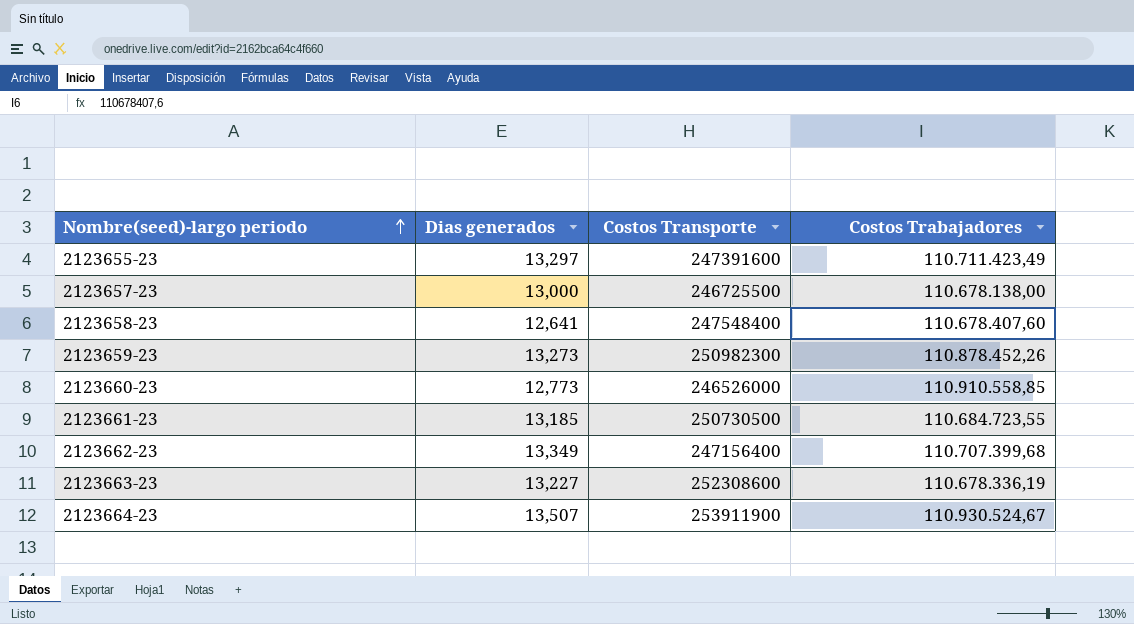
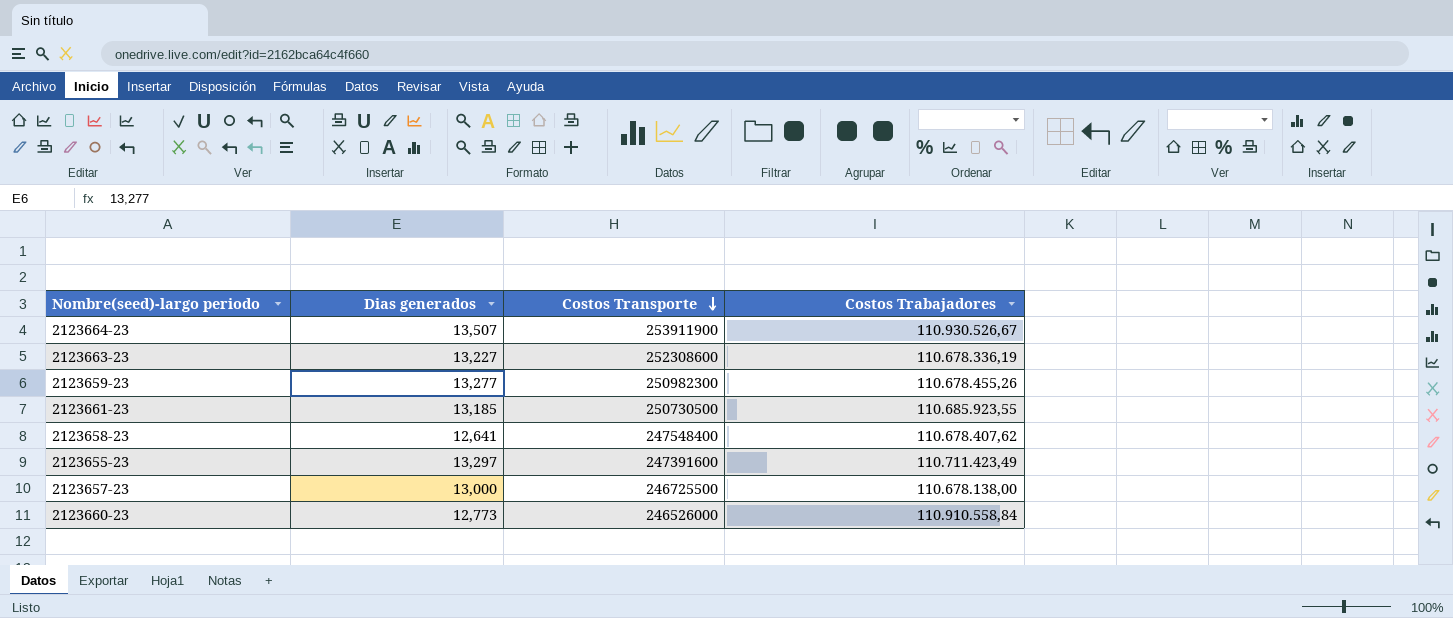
row order: Nombre(seed)-largo periodo ascending -> Costos Transporte descending
row 2123662-23: 13,349 | 247156400 | 110.707.399,68 -> none
2123664-23 | Costos Trabajadores: 110.930.524,67 -> 110.930.526,67
2123659-23 | Dias generados: 13,273 -> 13,277
2123659-23 | Costos Trabajadores: 110.878.452,26 -> 110.678.455,26
2123661-23 | Costos Trabajadores: 110.684.723,55 -> 110.685.923,55
2123658-23 | Costos Trabajadores: 110.678.407,60 -> 110.678.407,62
2123660-23 | Costos Trabajadores: 110.910.558,85 -> 110.910.558,84

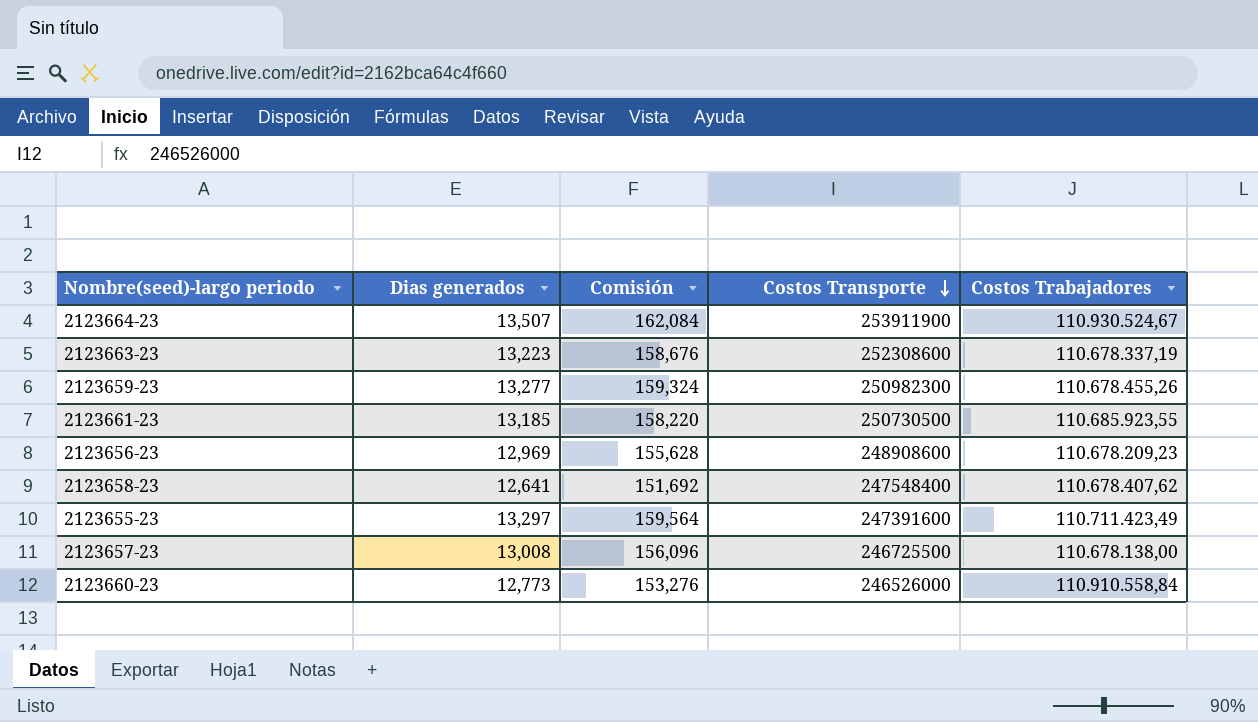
column Comisión | formula: none -> [Dias generados] * 12
2123664-23 | Costos Trabajadores: 110.930.526,67 -> 110.930.524,67
2123663-23 | Dias generados: 13,227 -> 13,223
2123663-23 | Costos Trabajadores: 110.678.336,19 -> 110.678.337,19
row 2123656-23: none -> 12,969 | 155,628 | 248908600 | 110.678.209,23
2123657-23 | Dias generados: 13,000 -> 13,008

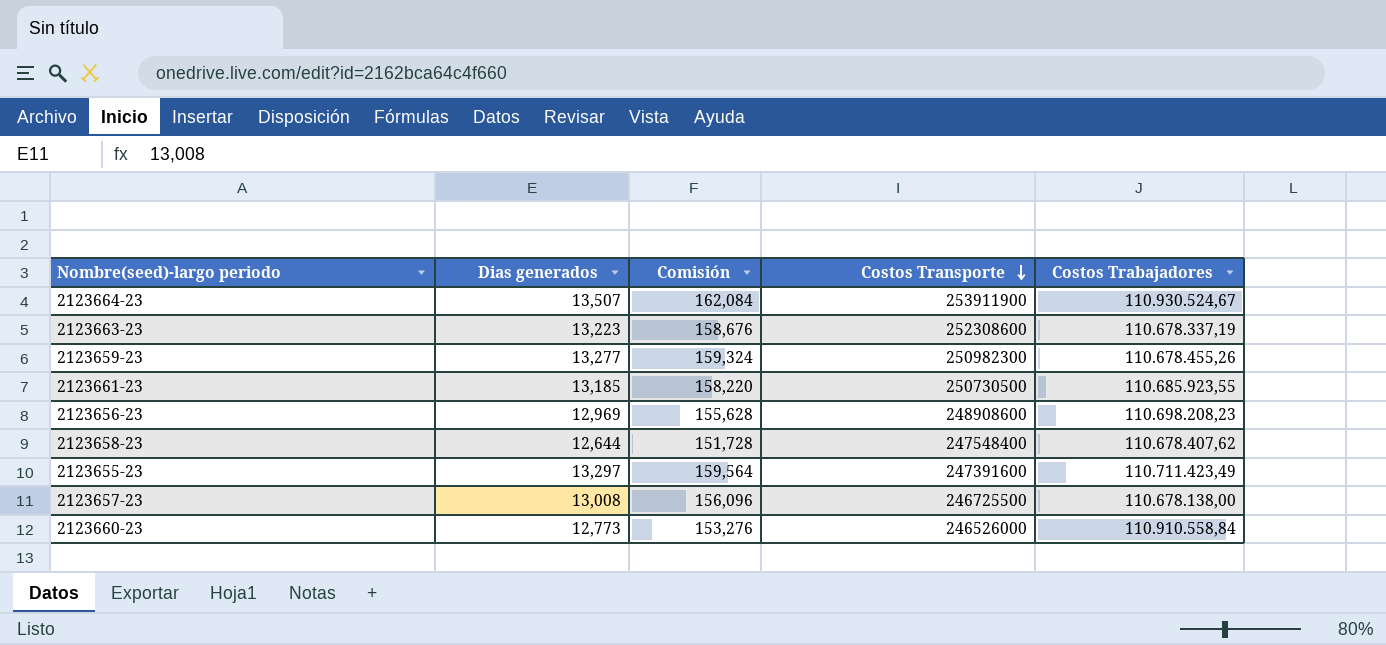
2123656-23 | Costos Trabajadores: 110.678.209,23 -> 110.698.208,23
2123658-23 | Dias generados: 12,641 -> 12,644
2123658-23 | Comisión: 151,692 -> 151,728

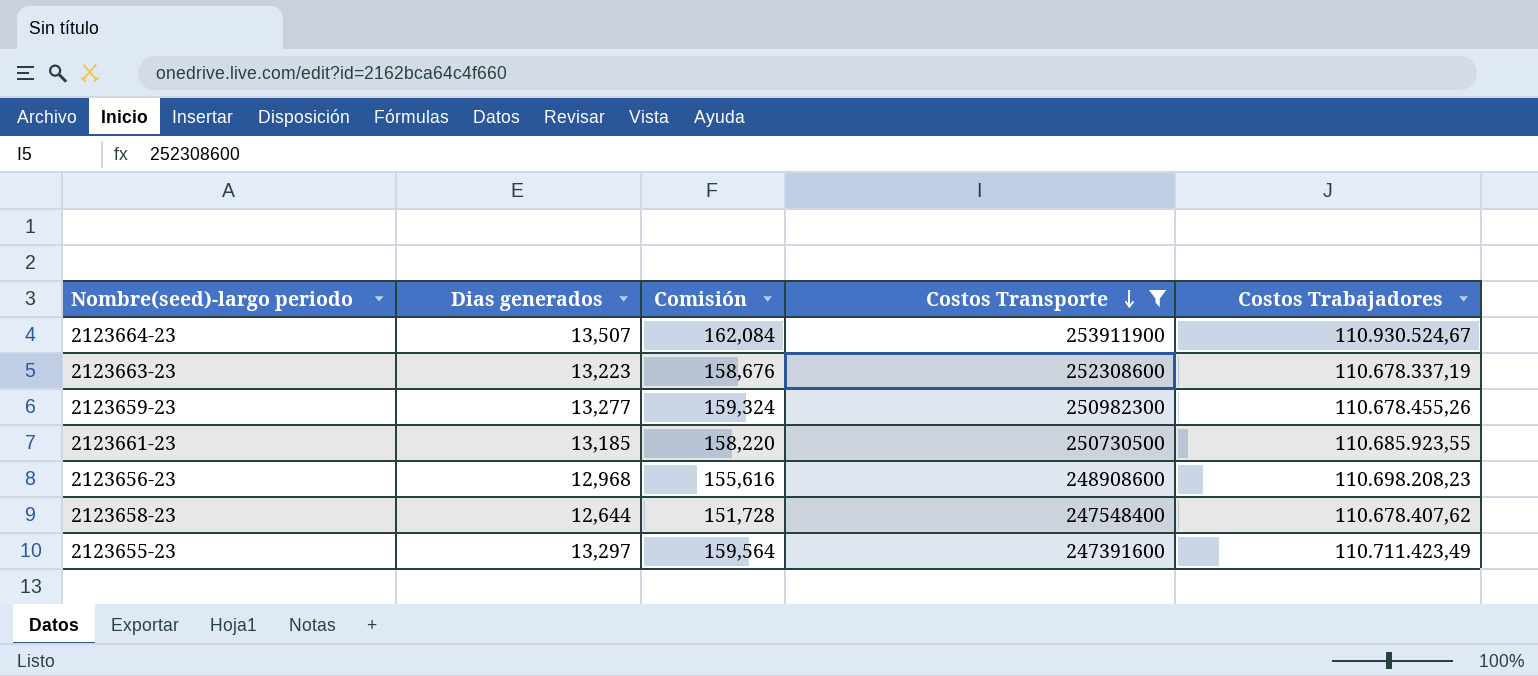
filter: none -> Costos Transporte >= 247391600
2123656-23 | Dias generados: 12,969 -> 12,968
2123656-23 | Comisión: 155,628 -> 155,616

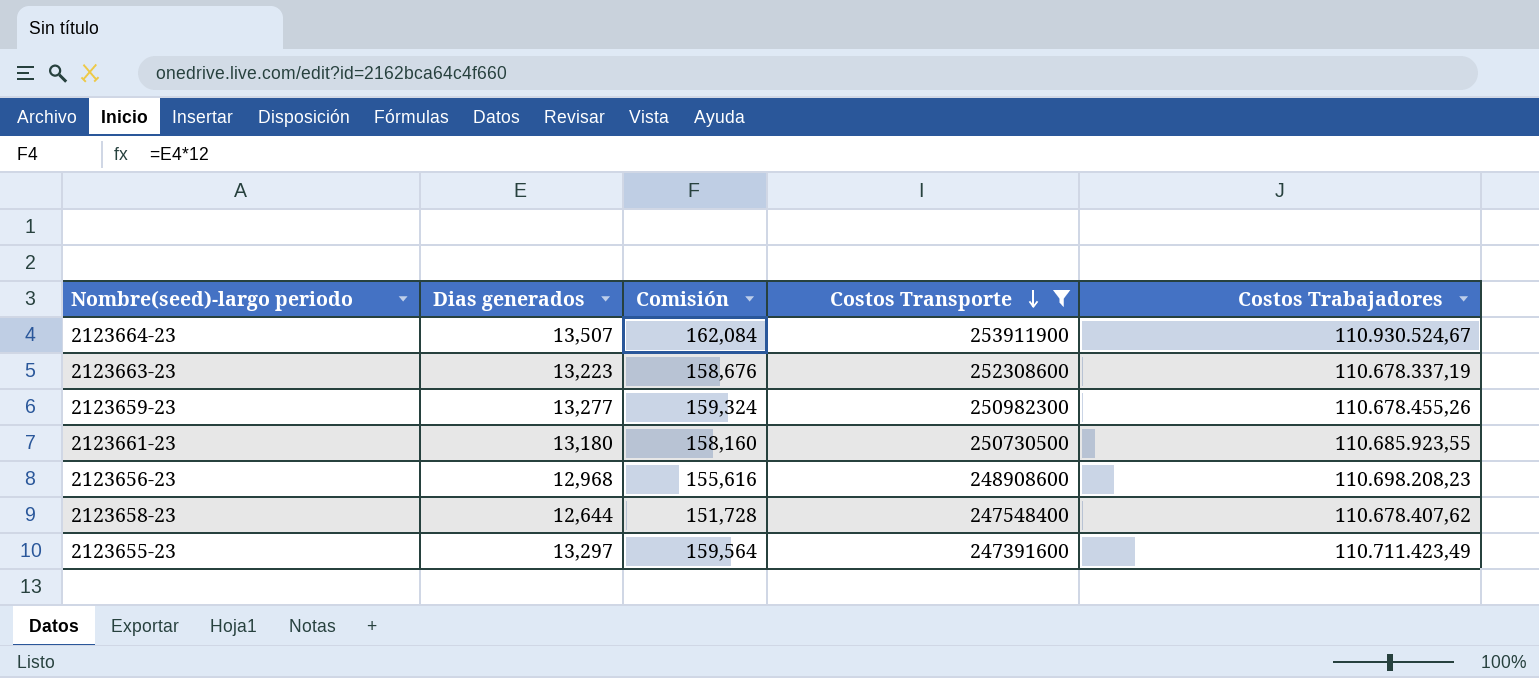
2123661-23 | Dias generados: 13,185 -> 13,180
2123661-23 | Comisión: 158,220 -> 158,160

